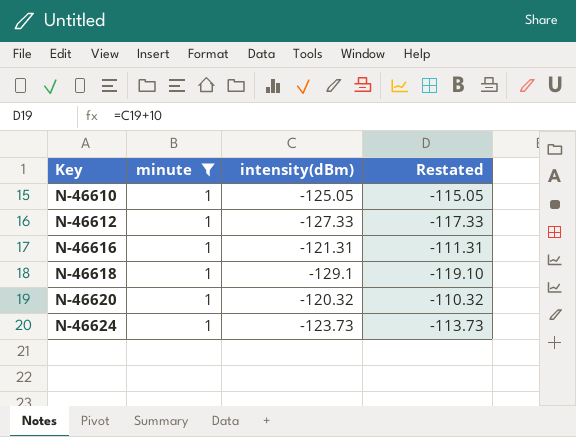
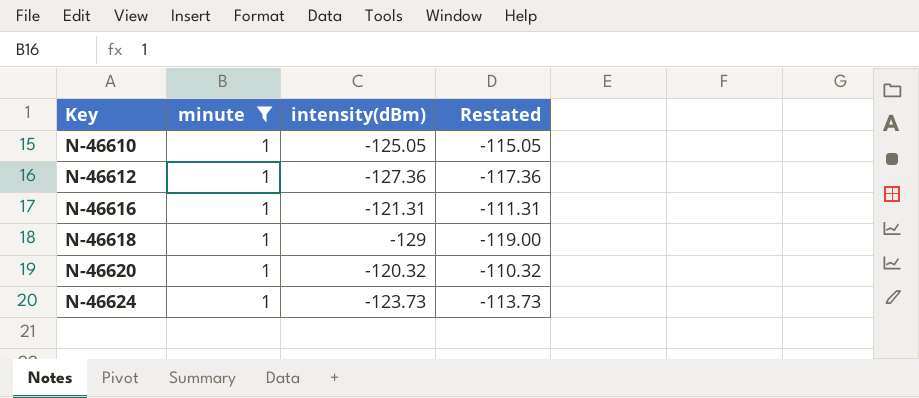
N-46612 | intensity(dBm): -127.33 -> -127.36
N-46612 | Restated: -117.33 -> -117.36
N-46618 | intensity(dBm): -129.1 -> -129
N-46618 | Restated: -119.10 -> -119.00

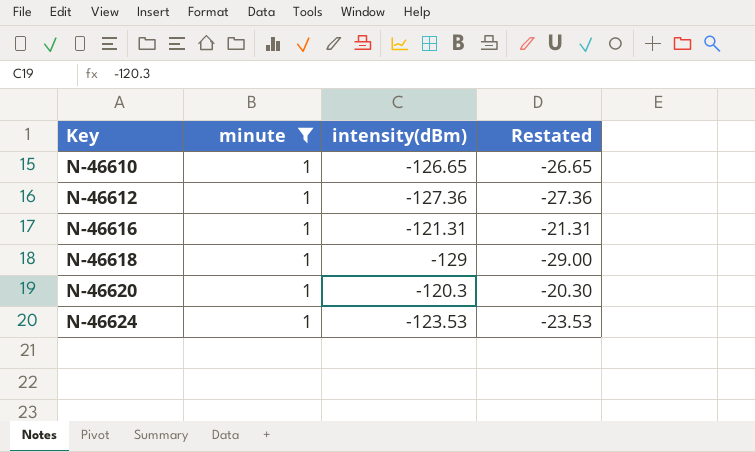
column Restated | formula: [intensity(dBm)] + 10 -> [intensity(dBm)] + 100
N-46610 | intensity(dBm): -125.05 -> -126.65
N-46620 | intensity(dBm): -120.32 -> -120.3
N-46624 | intensity(dBm): -123.73 -> -123.53

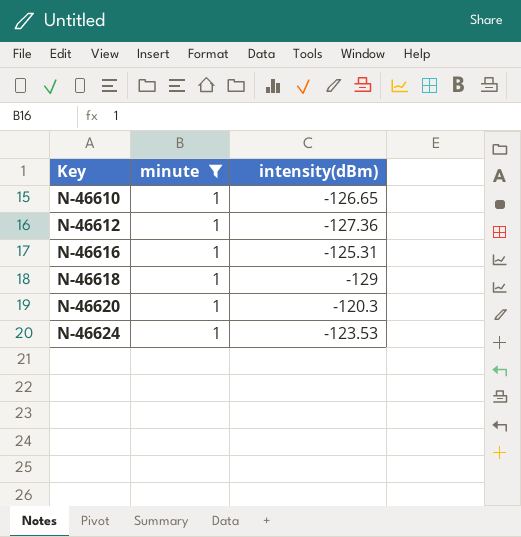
column Restated | formula: [intensity(dBm)] + 100 -> none
N-46616 | intensity(dBm): -121.31 -> -125.31

